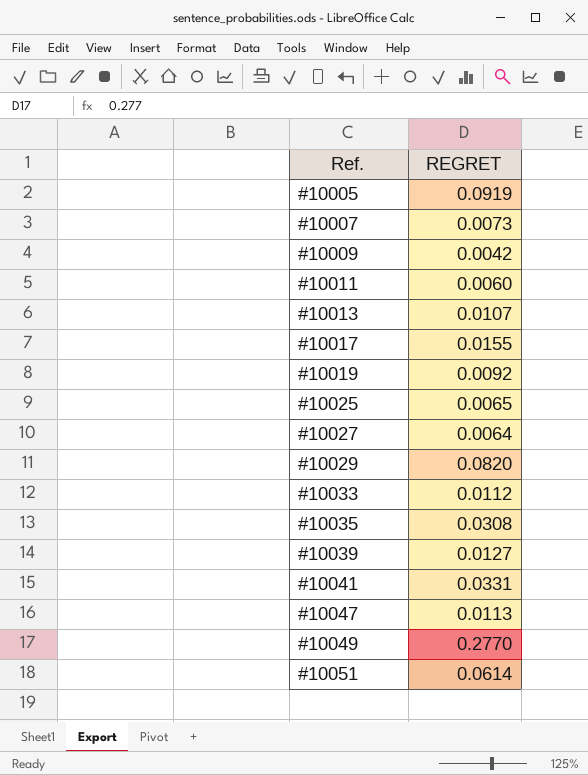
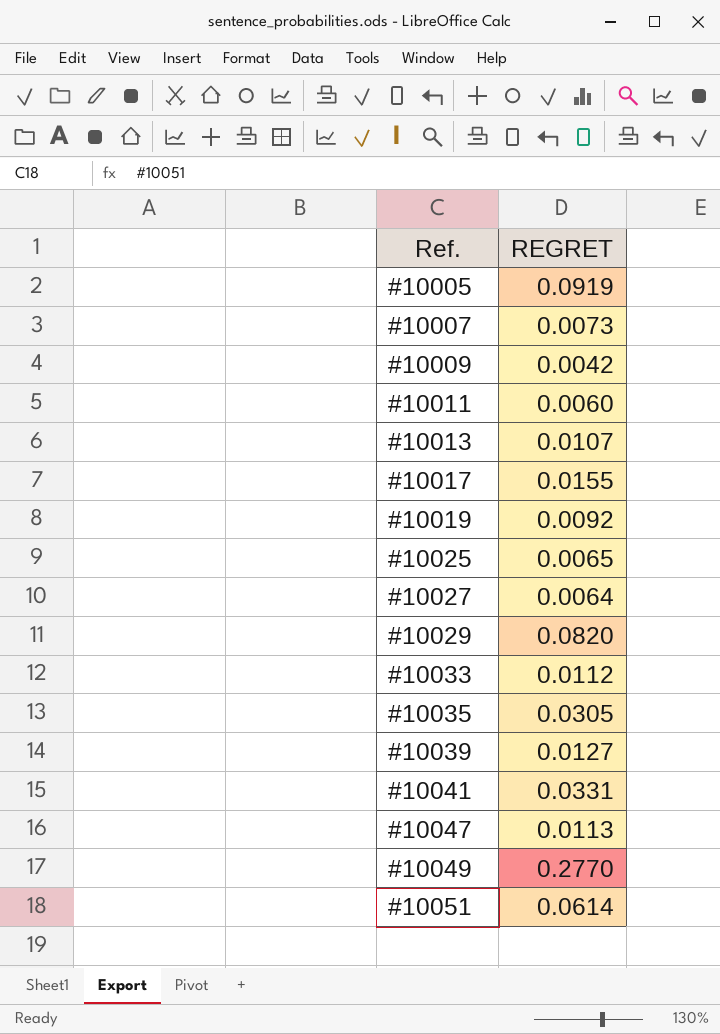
#10035 | REGRET: 0.0308 -> 0.0305

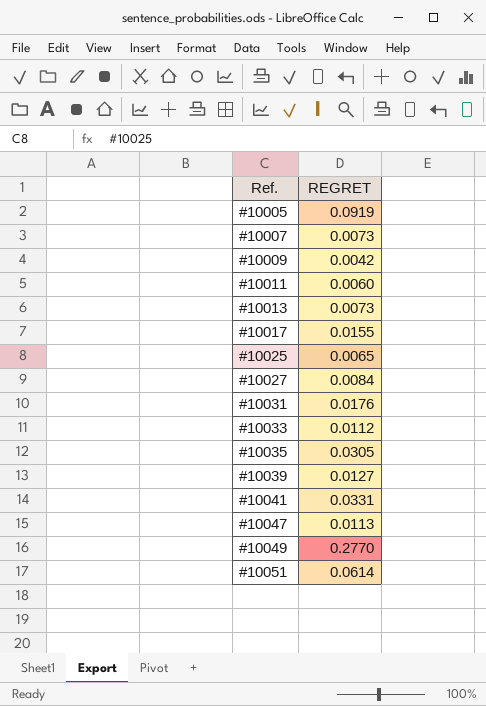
row #10019: 0.0092 -> none
row #10029: 0.0820 -> none
#10013 | REGRET: 0.0107 -> 0.0073
#10027 | REGRET: 0.0064 -> 0.0084
row #10031: none -> 0.0176

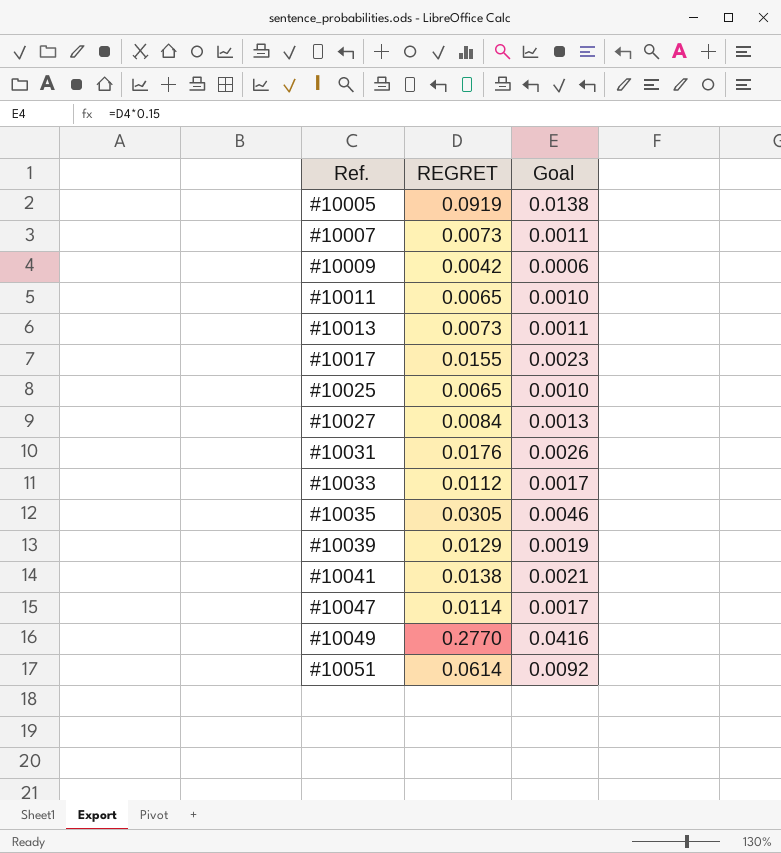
column Goal | formula: none -> [REGRET] * 0.15
#10011 | REGRET: 0.0060 -> 0.0065
#10039 | REGRET: 0.0127 -> 0.0129
#10041 | REGRET: 0.0331 -> 0.0138
#10047 | REGRET: 0.0113 -> 0.0114

